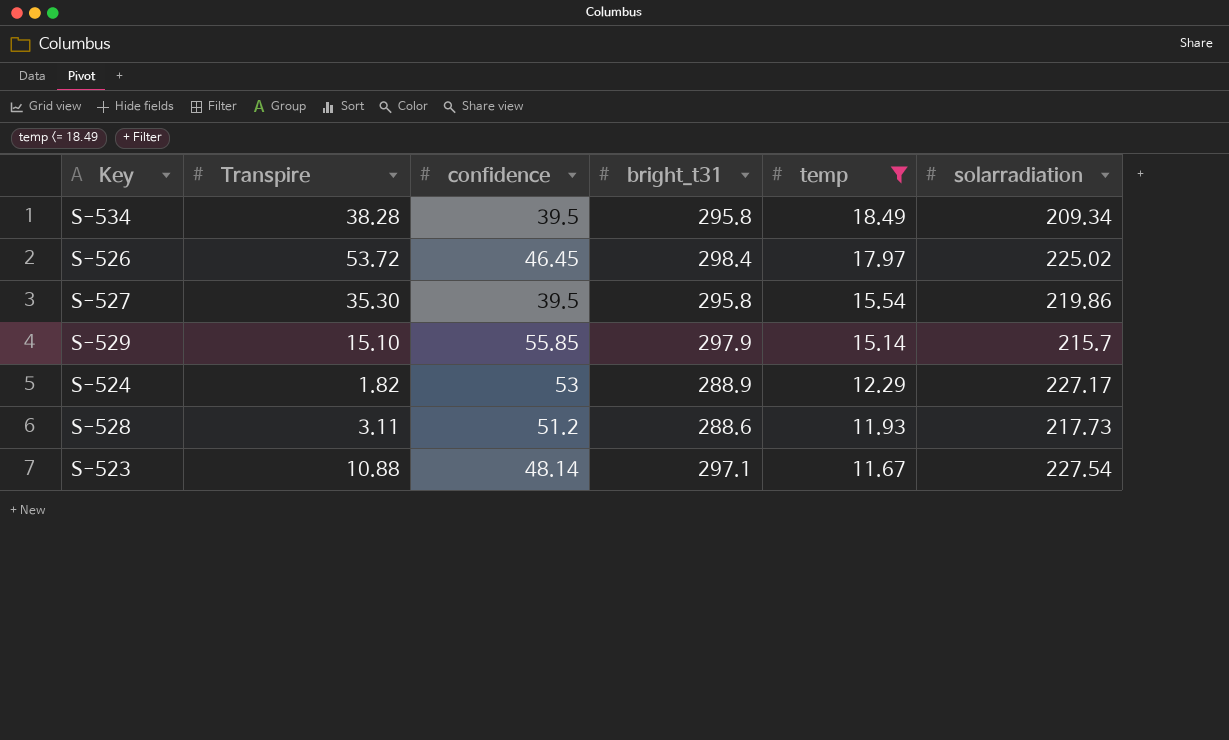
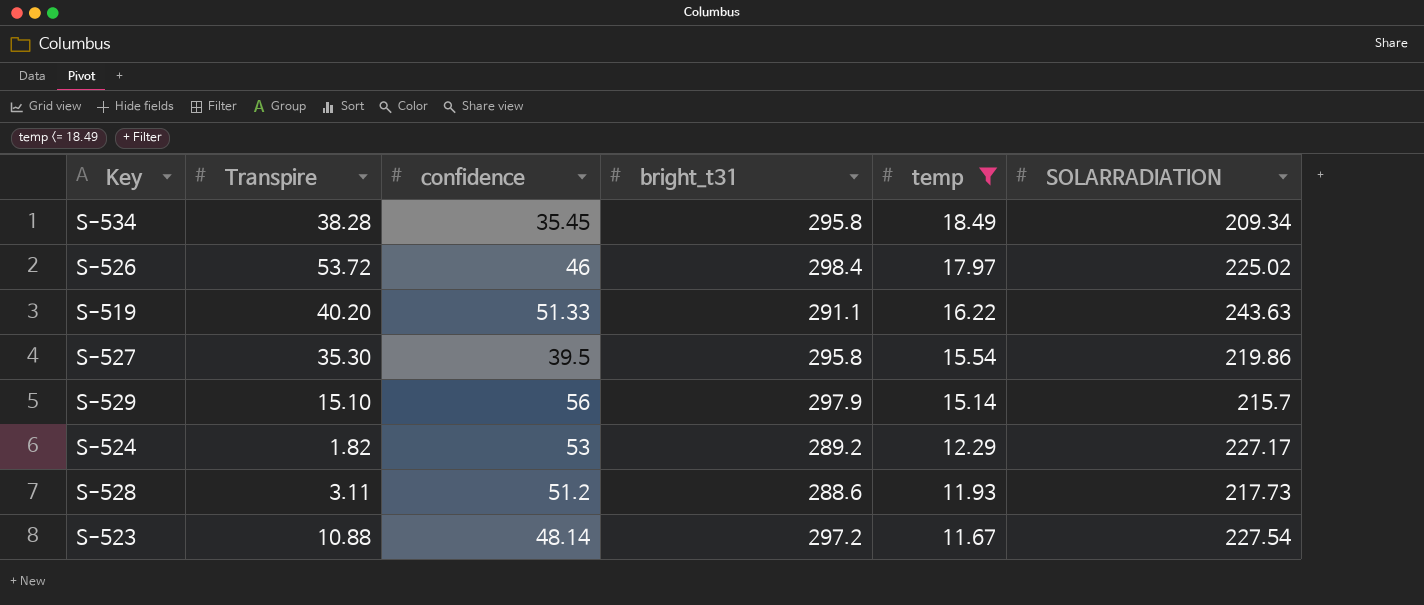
column name: solarradiation -> SOLARRADIATION
S-534 | confidence: 39.5 -> 35.45
S-526 | confidence: 46.45 -> 46
row S-519: none -> 40.20 | 51.33 | 291.1 | 16.22 | 243.63
S-529 | confidence: 55.85 -> 56
S-524 | bright_t31: 288.9 -> 289.2
S-523 | bright_t31: 297.1 -> 297.2

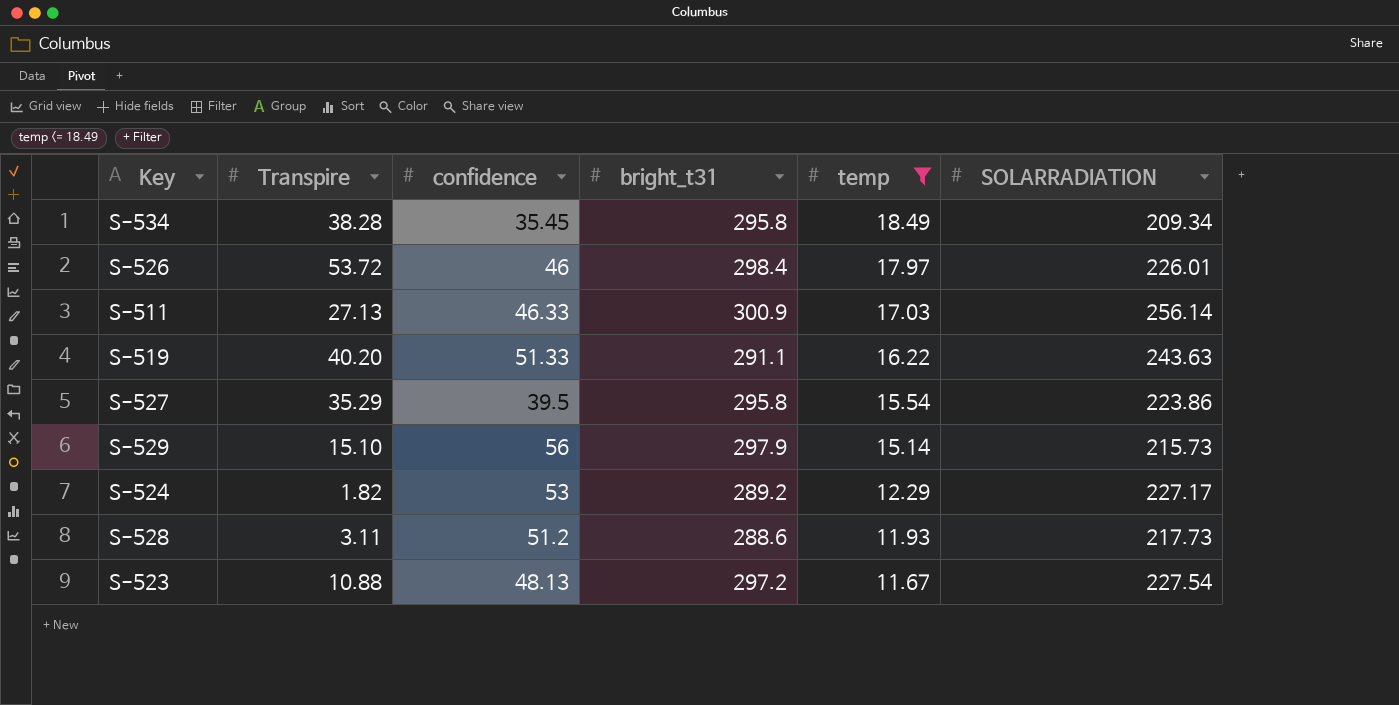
S-526 | SOLARRADIATION: 225.02 -> 226.01
row S-511: none -> 27.13 | 46.33 | 300.9 | 17.03 | 256.14
S-527 | Transpire: 35.30 -> 35.29
S-527 | SOLARRADIATION: 219.86 -> 223.86
S-529 | SOLARRADIATION: 215.7 -> 215.73
S-523 | confidence: 48.14 -> 48.13

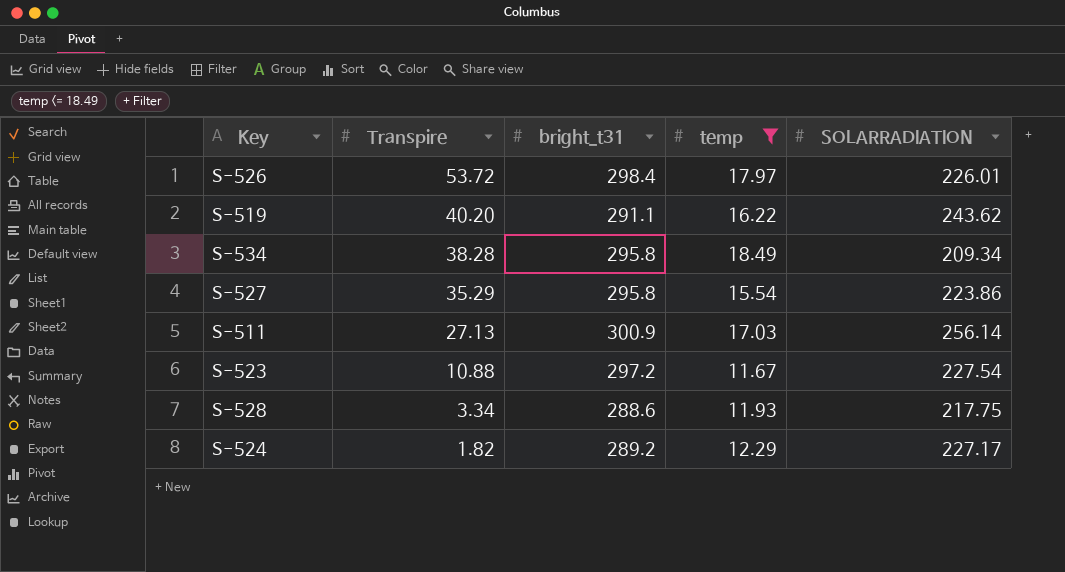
row order: temp descending -> Transpire descending
column confidence | position: 3 -> none
row S-529: 15.10 | 56 | 297.9 | 15.14 | 215.73 -> none
S-519 | SOLARRADIATION: 243.63 -> 243.62
S-528 | Transpire: 3.11 -> 3.34
S-528 | SOLARRADIATION: 217.73 -> 217.75

